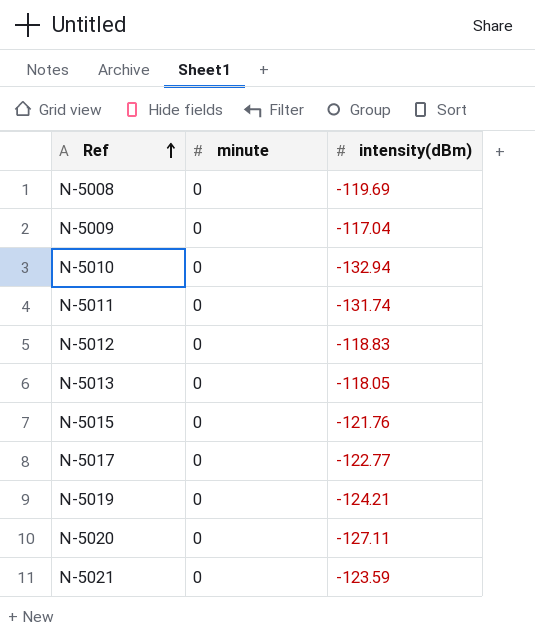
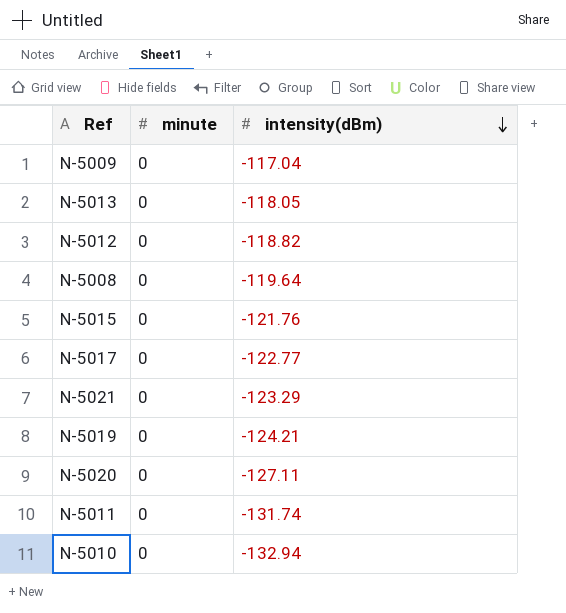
row order: Ref ascending -> intensity(dBm) descending
N-5012 | intensity(dBm): -118.83 -> -118.82
N-5008 | intensity(dBm): -119.69 -> -119.64
N-5021 | intensity(dBm): -123.59 -> -123.29

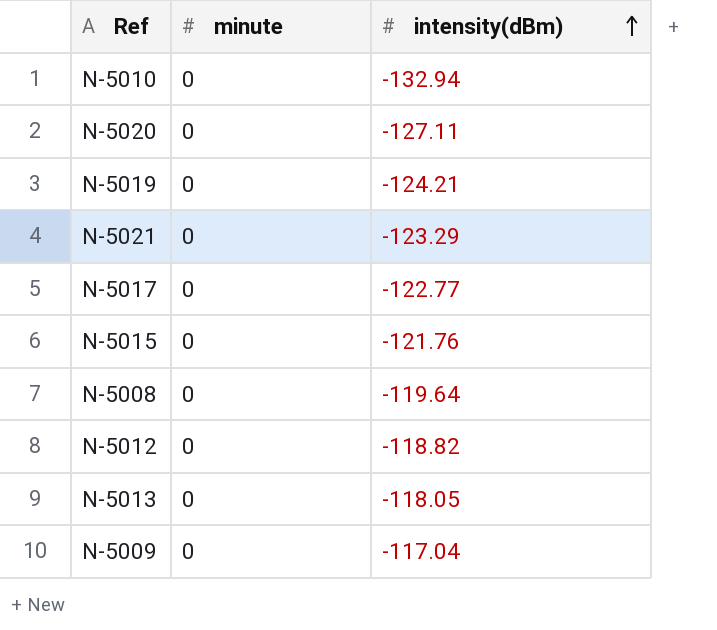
row order: intensity(dBm) descending -> intensity(dBm) ascending
row N-5011: 0 | -131.74 -> none

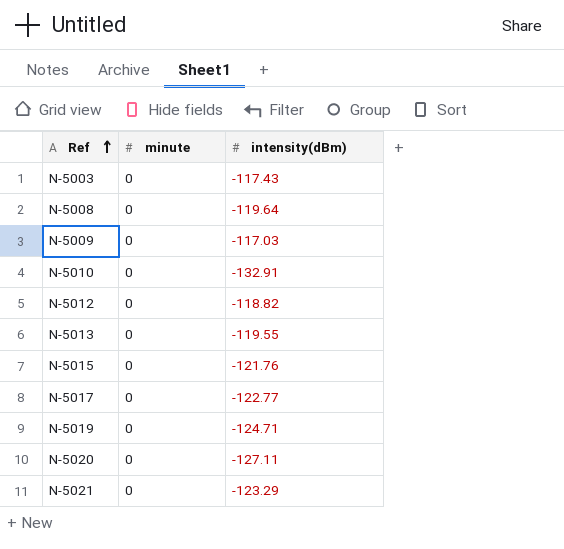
row order: intensity(dBm) ascending -> Ref ascending
row N-5003: none -> 0 | -117.43
N-5009 | intensity(dBm): -117.04 -> -117.03
N-5010 | intensity(dBm): -132.94 -> -132.91
N-5013 | intensity(dBm): -118.05 -> -119.55
N-5019 | intensity(dBm): -124.21 -> -124.71

